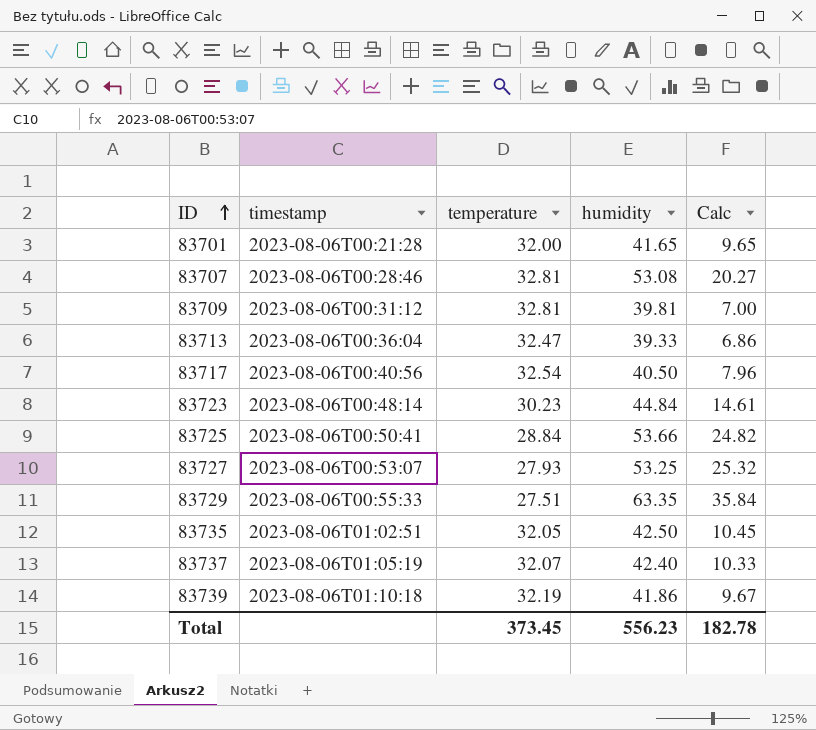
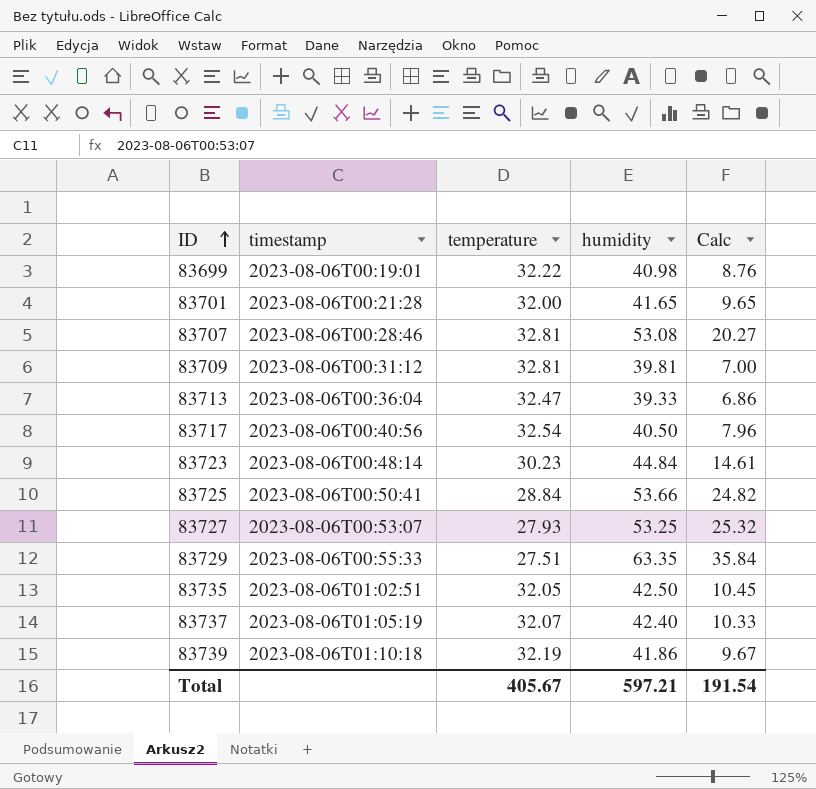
row 83699: none -> 2023-08-06T00:19:01 | 32.22 | 40.98 | 8.76
Total | temperature: 373.45 -> 405.67
Total | humidity: 556.23 -> 597.21
Total | Calc: 182.78 -> 191.54

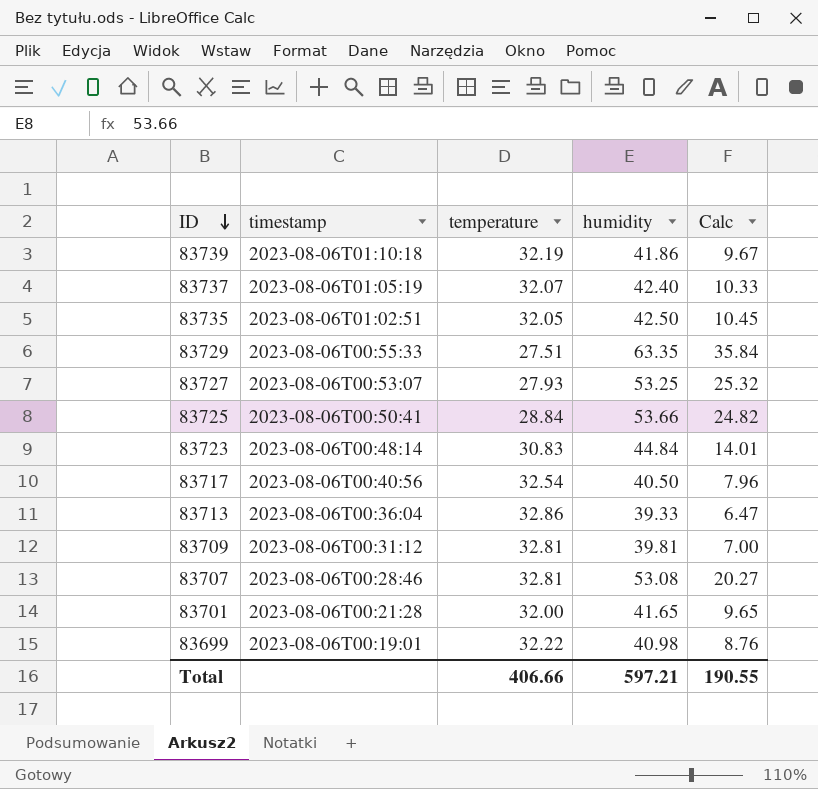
row order: ID ascending -> ID descending
83723 | temperature: 30.23 -> 30.83
83723 | Calc: 14.61 -> 14.01
83713 | temperature: 32.47 -> 32.86
83713 | Calc: 6.86 -> 6.47
Total | temperature: 405.67 -> 406.66
Total | Calc: 191.54 -> 190.55

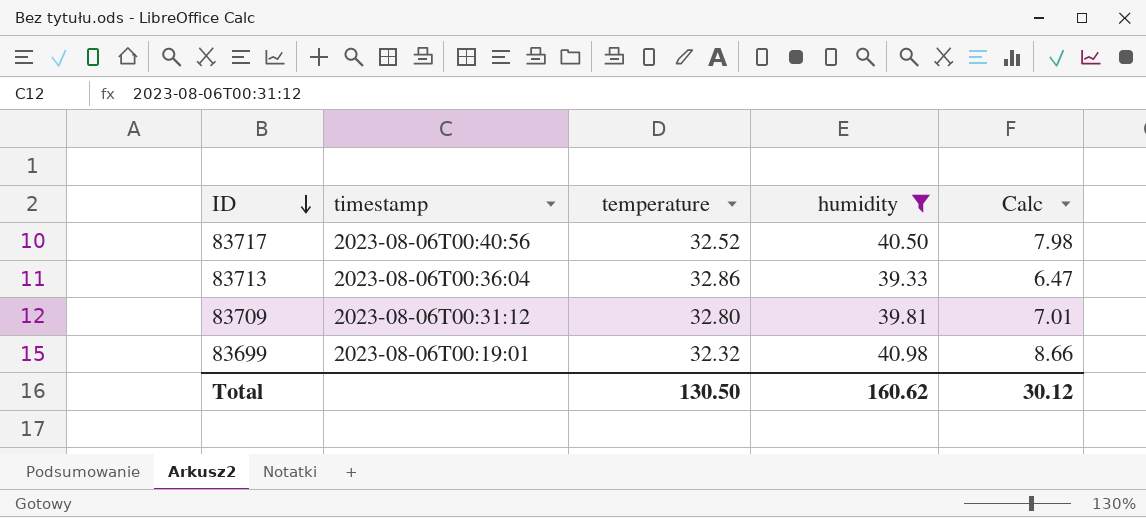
filter: none -> humidity <= 40.98
83717 | temperature: 32.54 -> 32.52
83717 | Calc: 7.96 -> 7.98
83709 | temperature: 32.81 -> 32.80
83709 | Calc: 7.00 -> 7.01
83699 | temperature: 32.22 -> 32.32
83699 | Calc: 8.76 -> 8.66
Total | temperature: 406.66 -> 130.50
Total | humidity: 597.21 -> 160.62
Total | Calc: 190.55 -> 30.12

